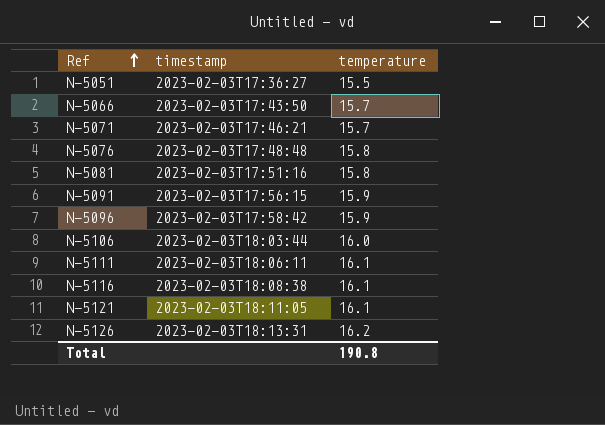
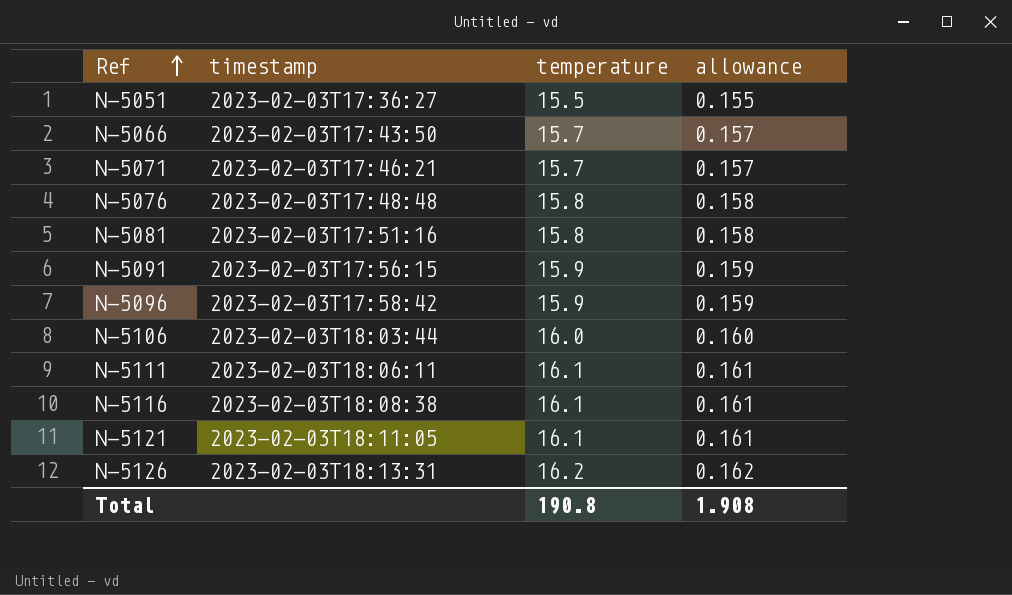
column allowance | formula: none -> [temperature] * 0.01

